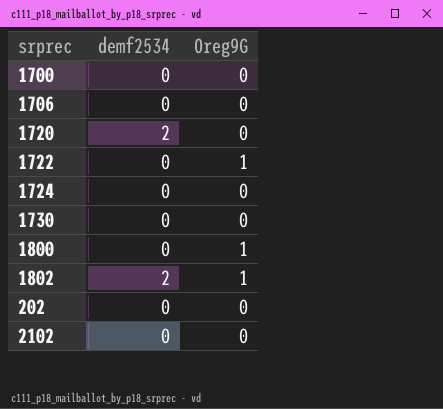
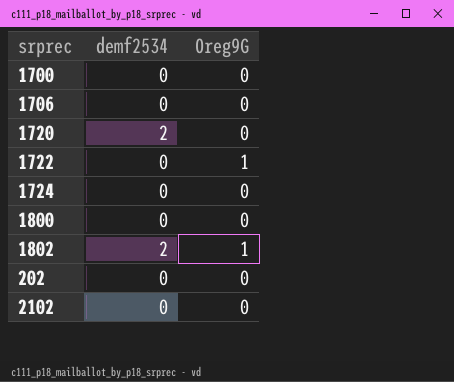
row 1730: 0 | 0 -> none
1800 | Oreg9G: 1 -> 0

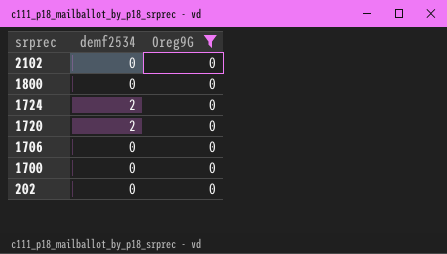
filter: none -> Oreg9G = 0
row order: none -> srprec descending
1724 | demf2534: 0 -> 2

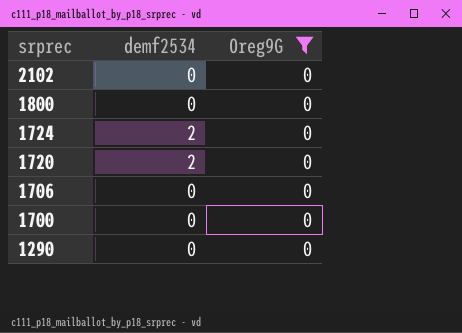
row 202: 0 | 0 -> none
row 1290: none -> 0 | 0

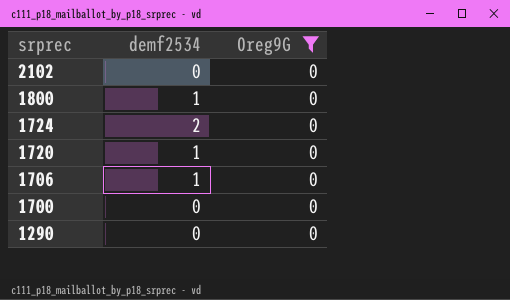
1800 | demf2534: 0 -> 1
1720 | demf2534: 2 -> 1
1706 | demf2534: 0 -> 1

